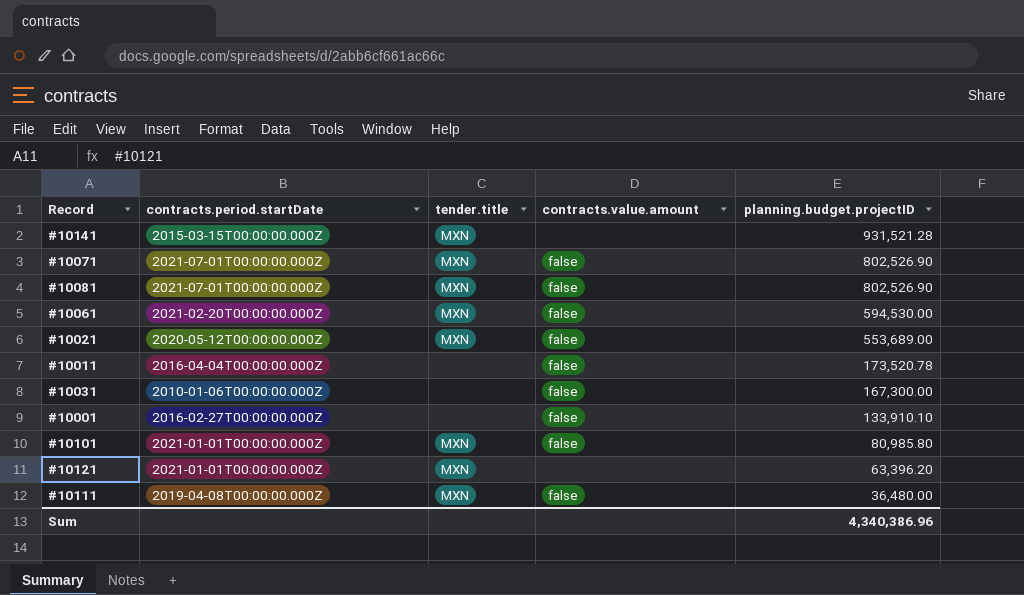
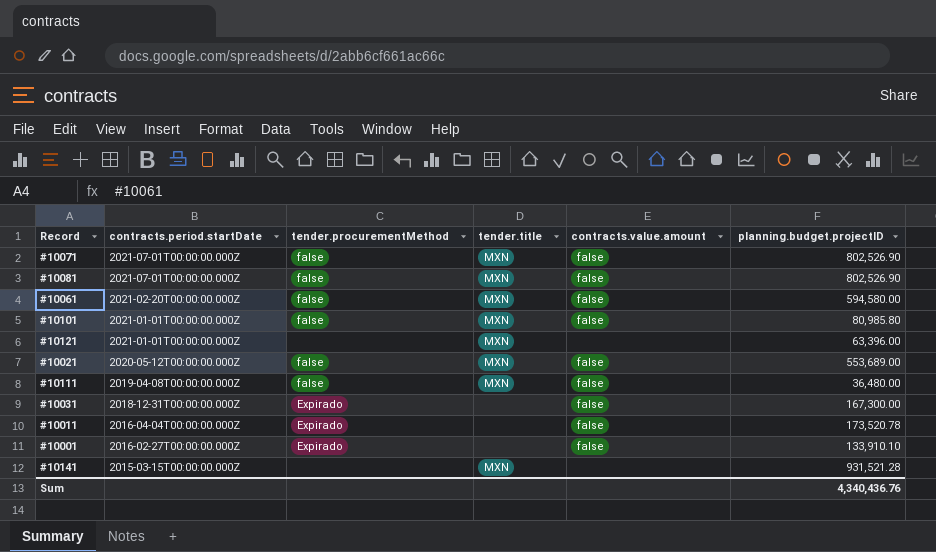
row order: planning.budget.projectID descending -> contracts.period.startDate descending
column tender.procurementMethod | position: none -> 3
#10061 | planning.budget.projectID: 594,530.00 -> 594,580.00
#10121 | planning.budget.projectID: 63,396.20 -> 63,396.00
#10031 | contracts.period.startDate: 2010-01-06T00:00:00.000Z -> 2018-12-31T00:00:00.000Z
Sum | planning.budget.projectID: 4,340,386.96 -> 4,340,436.76

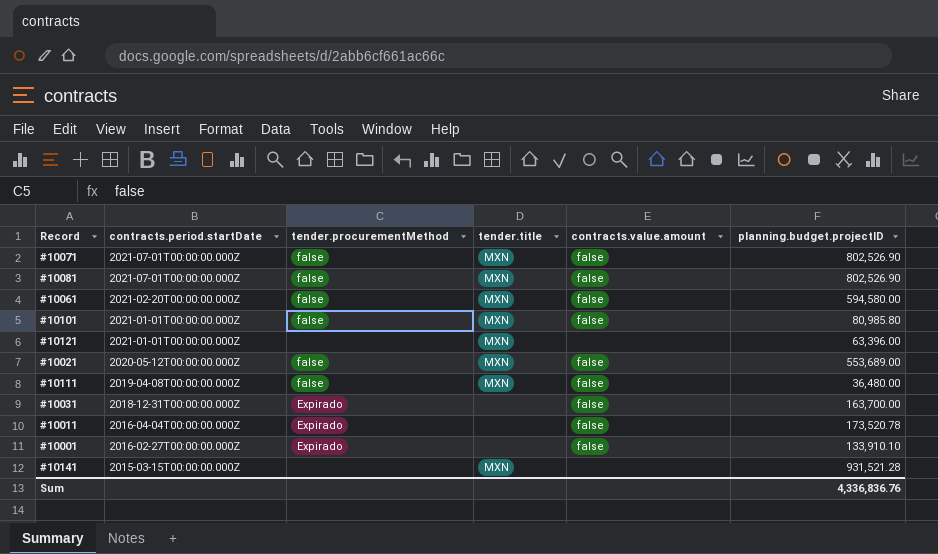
#10031 | planning.budget.projectID: 167,300.00 -> 163,700.00
Sum | planning.budget.projectID: 4,340,436.76 -> 4,336,836.76

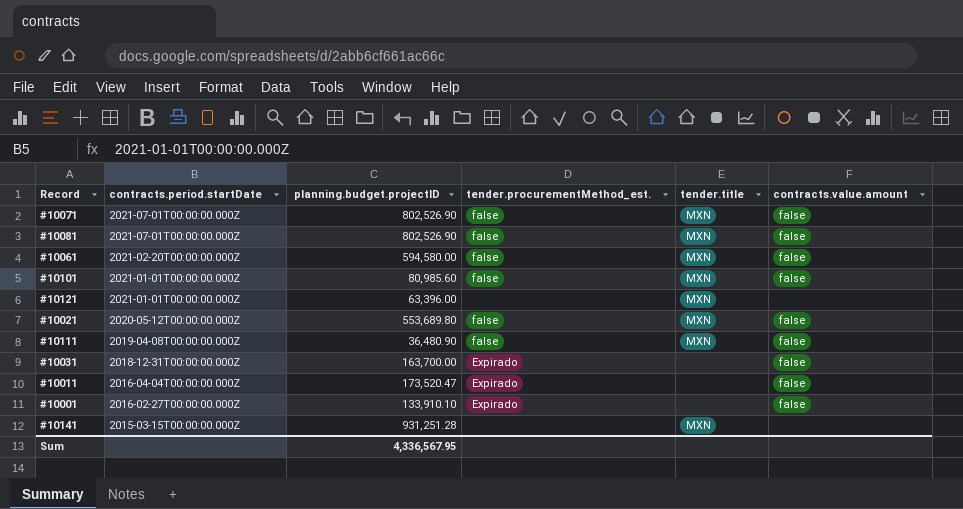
column planning.budget.projectID | position: 6 -> 3
column name: tender.procurementMethod -> tender.procurementMethod_est.
#10101 | planning.budget.projectID: 80,985.80 -> 80,985.60
#10021 | planning.budget.projectID: 553,689.00 -> 553,689.80
#10111 | planning.budget.projectID: 36,480.00 -> 36,480.90
#10011 | planning.budget.projectID: 173,520.78 -> 173,520.47
#10141 | planning.budget.projectID: 931,521.28 -> 931,251.28
Sum | planning.budget.projectID: 4,336,836.76 -> 4,336,567.95

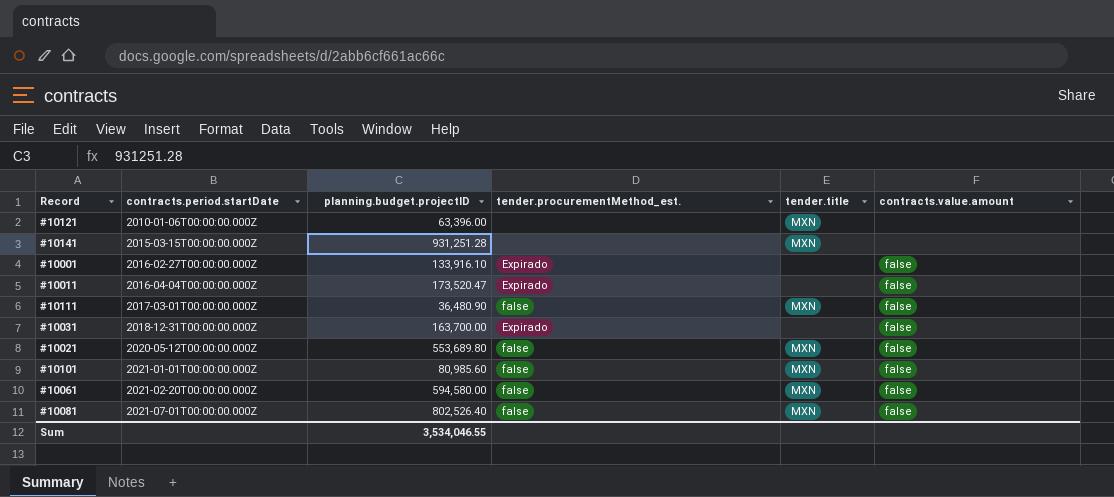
row order: contracts.period.startDate descending -> contracts.period.startDate ascending
row #10071: 2021-07-01T00:00:00.000Z | 802,526.90 | false | MXN | false -> none
#10121 | contracts.period.startDate: 2021-01-01T00:00:00.000Z -> 2010-01-06T00:00:00.000Z
#10001 | planning.budget.projectID: 133,910.10 -> 133,916.10
#10111 | contracts.period.startDate: 2019-04-08T00:00:00.000Z -> 2017-03-01T00:00:00.000Z
#10081 | planning.budget.projectID: 802,526.90 -> 802,526.40
Sum | planning.budget.projectID: 4,336,567.95 -> 3,534,046.55

